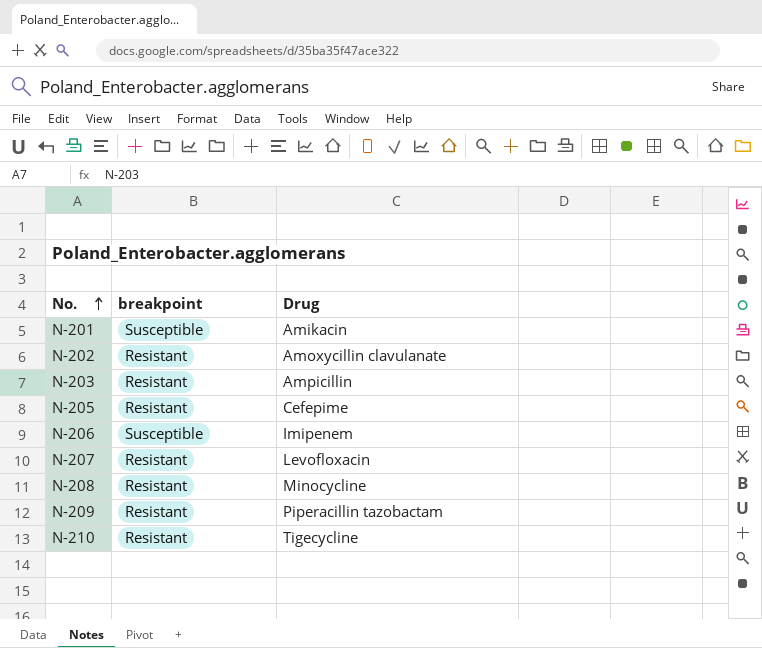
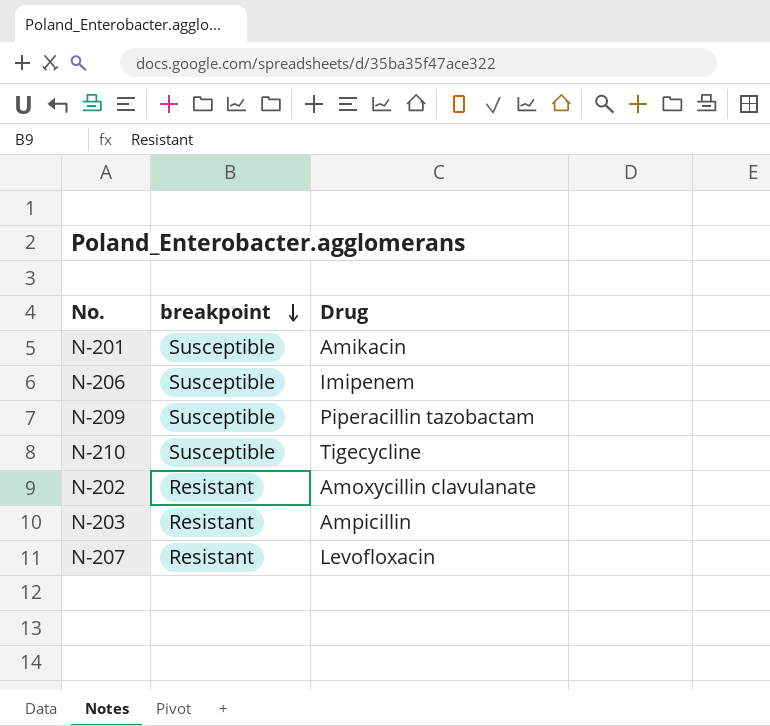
row order: No. ascending -> breakpoint descending
row N-205: Resistant | Cefepime -> none
row N-208: Resistant | Minocycline -> none
N-209 | breakpoint: Resistant -> Susceptible
N-210 | breakpoint: Resistant -> Susceptible

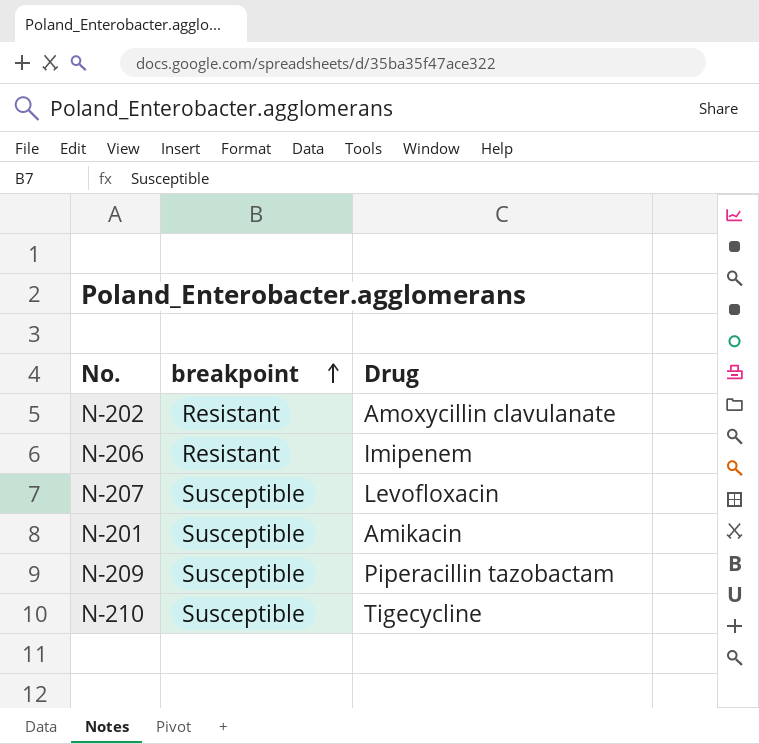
row order: breakpoint descending -> breakpoint ascending
row N-203: Resistant | Ampicillin -> none
N-206 | breakpoint: Susceptible -> Resistant
N-207 | breakpoint: Resistant -> Susceptible

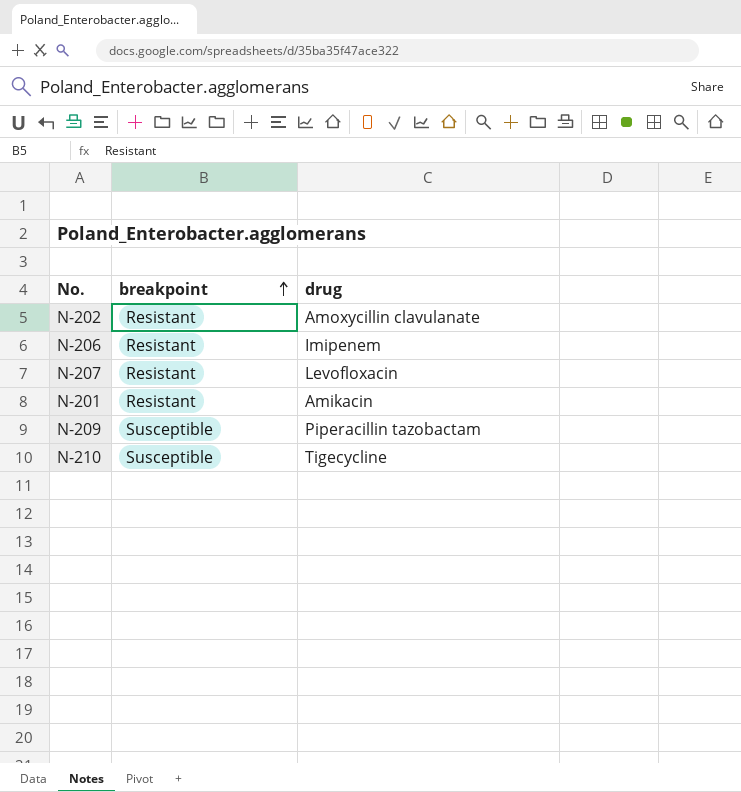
column name: Drug -> drug
N-207 | breakpoint: Susceptible -> Resistant
N-201 | breakpoint: Susceptible -> Resistant

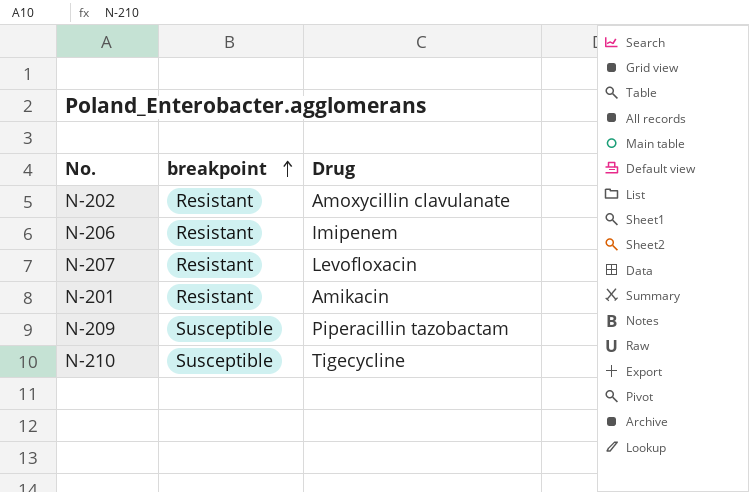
column name: drug -> Drug

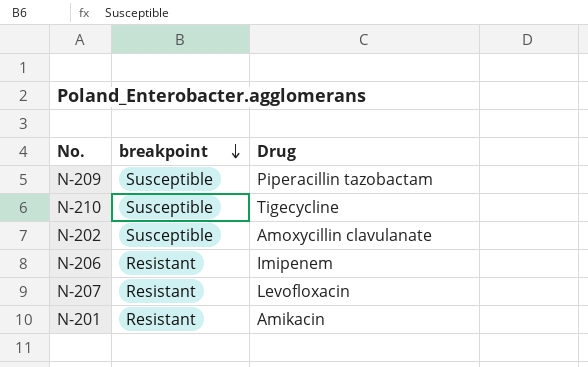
row order: breakpoint ascending -> breakpoint descending
N-202 | breakpoint: Resistant -> Susceptible

